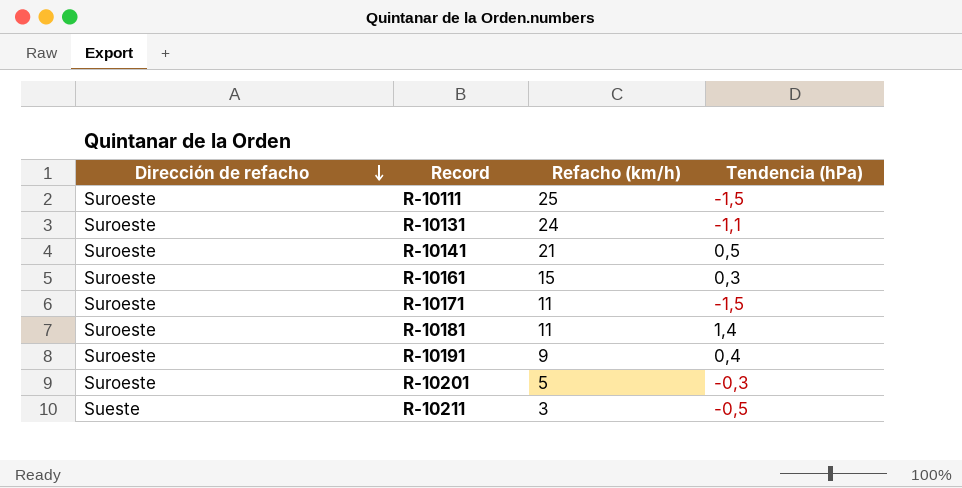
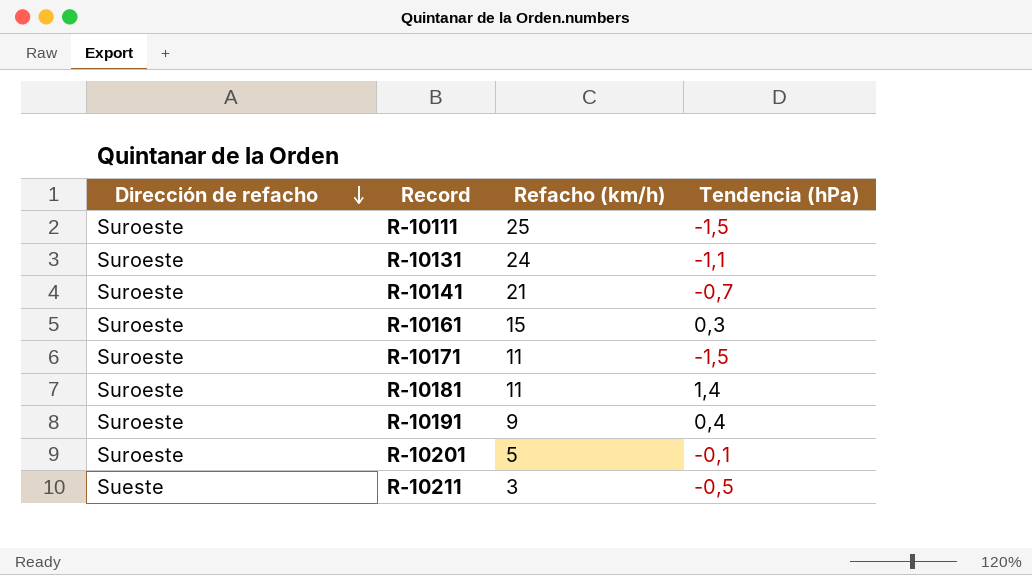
R-10141 | Tendencia (hPa): 0,5 -> -0,7
R-10201 | Tendencia (hPa): -0,3 -> -0,1

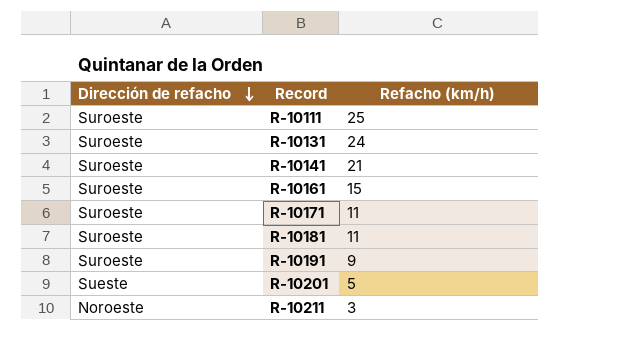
column Tendencia (hPa) | position: 4 -> none
R-10201 | Dirección de refacho: Suroeste -> Sueste
R-10211 | Dirección de refacho: Sueste -> Noroeste

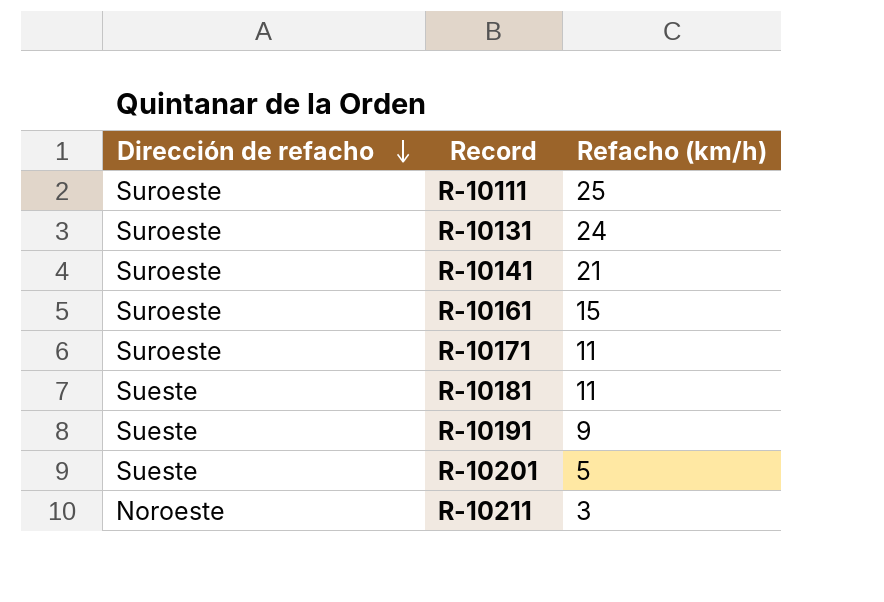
R-10181 | Dirección de refacho: Suroeste -> Sueste
R-10191 | Dirección de refacho: Suroeste -> Sueste

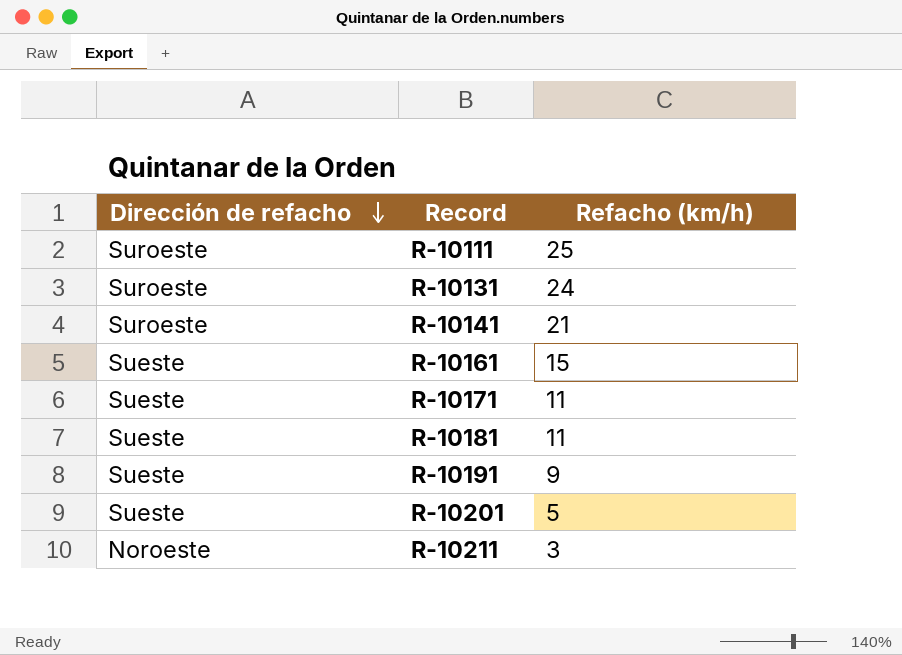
R-10161 | Dirección de refacho: Suroeste -> Sueste
R-10171 | Dirección de refacho: Suroeste -> Sueste

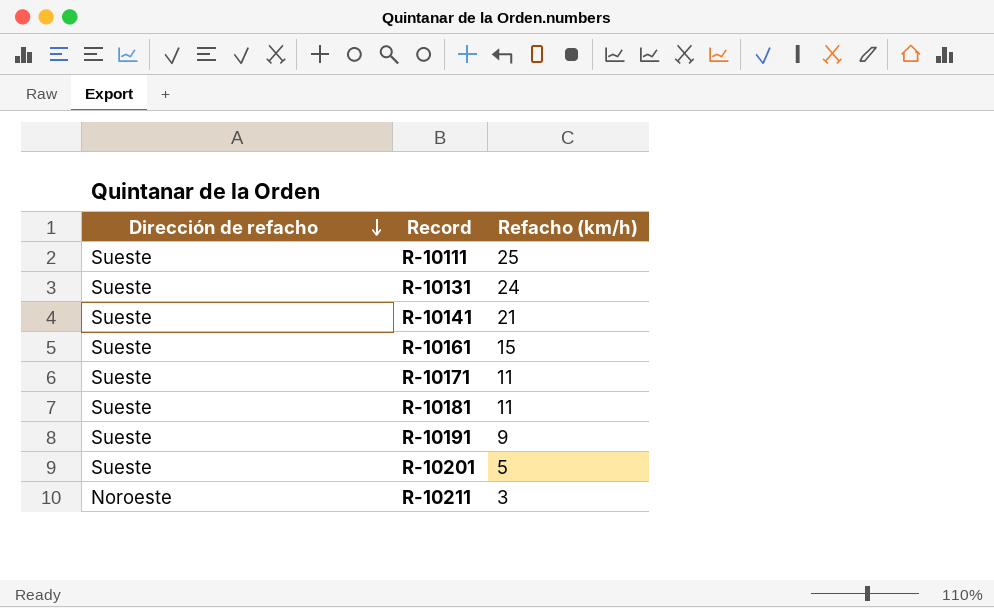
R-10111 | Dirección de refacho: Suroeste -> Sueste
R-10131 | Dirección de refacho: Suroeste -> Sueste
R-10141 | Dirección de refacho: Suroeste -> Sueste

